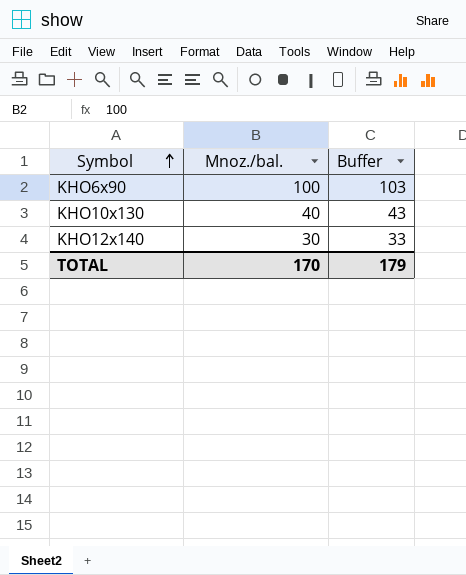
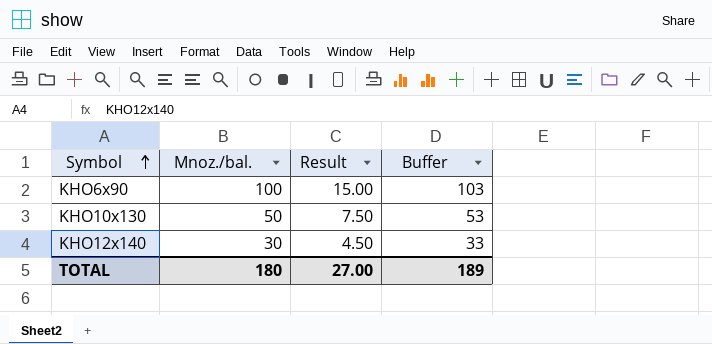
column Result | formula: none -> [Mnoz./bal.] * 0.15
KHO10x130 | Mnoz./bal.: 40 -> 50
KHO10x130 | Buffer: 43 -> 53
TOTAL | Mnoz./bal.: 170 -> 180
TOTAL | Buffer: 179 -> 189

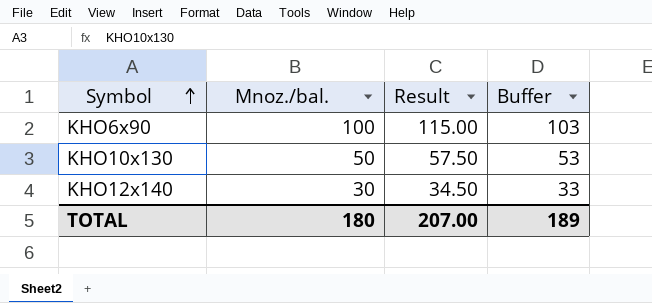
column Result | formula: [Mnoz./bal.] * 0.15 -> [Mnoz./bal.] * 1.15
TOTAL | Result: 27.00 -> 207.00

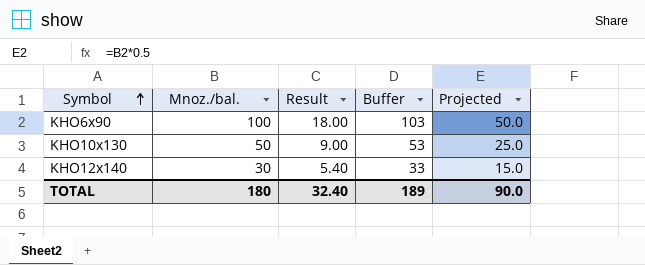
column Result | formula: [Mnoz./bal.] * 1.15 -> [Mnoz./bal.] * 0.18
column Projected | formula: none -> [Mnoz./bal.] * 0.5
TOTAL | Result: 207.00 -> 32.40

